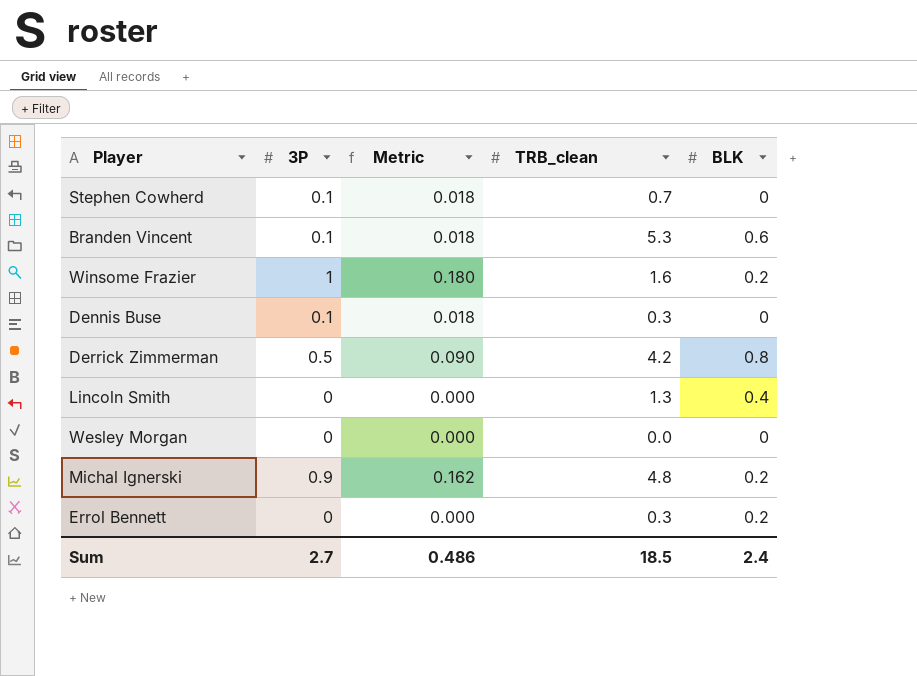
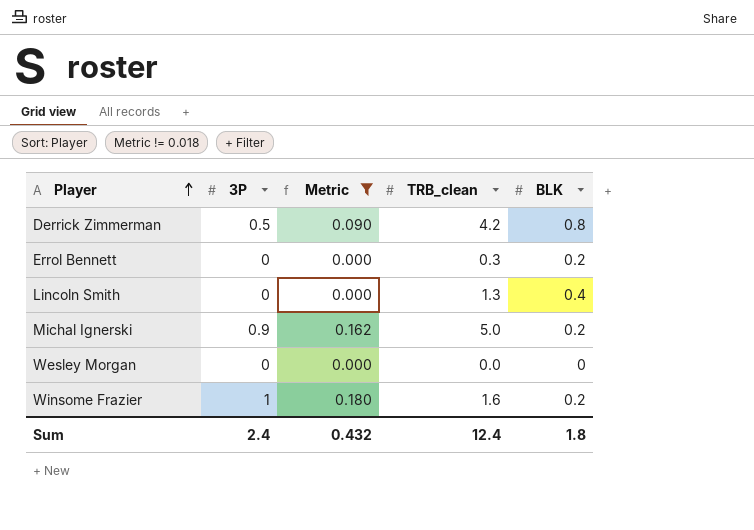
filter: none -> Metric != 0.018
row order: none -> Player ascending
Michal Ignerski | TRB_clean: 4.8 -> 5.0
Sum | 3P: 2.7 -> 2.4
Sum | Metric: 0.486 -> 0.432
Sum | TRB_clean: 18.5 -> 12.4
Sum | BLK: 2.4 -> 1.8

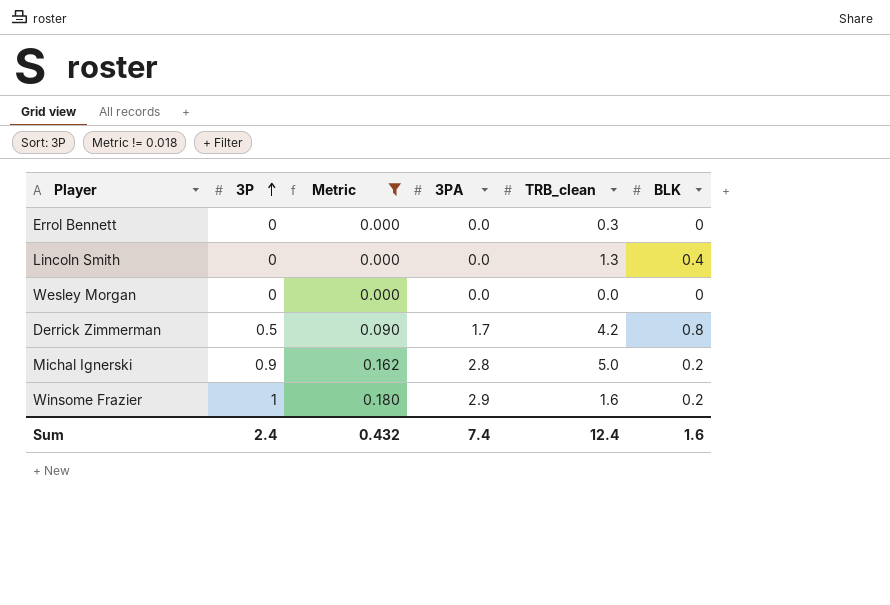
row order: Player ascending -> 3P ascending
column 3PA | position: none -> 4
Errol Bennett | BLK: 0.2 -> 0
Sum | BLK: 1.8 -> 1.6

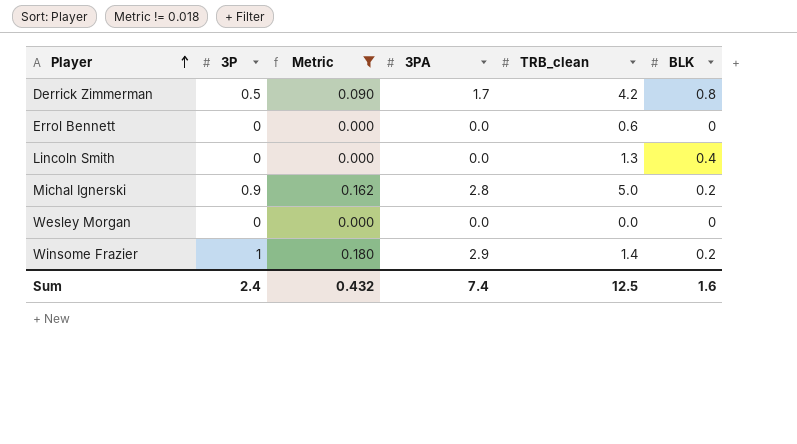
row order: 3P ascending -> Player ascending
Errol Bennett | TRB_clean: 0.3 -> 0.6
Winsome Frazier | TRB_clean: 1.6 -> 1.4
Sum | TRB_clean: 12.4 -> 12.5

